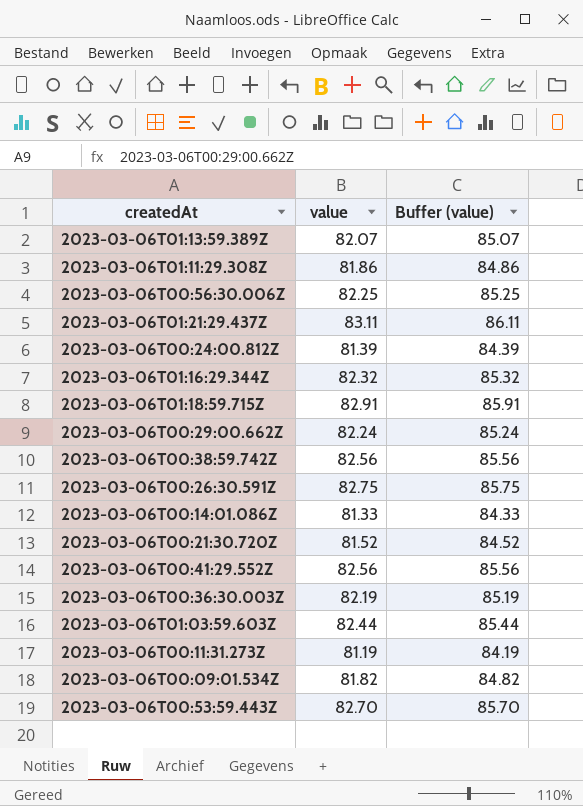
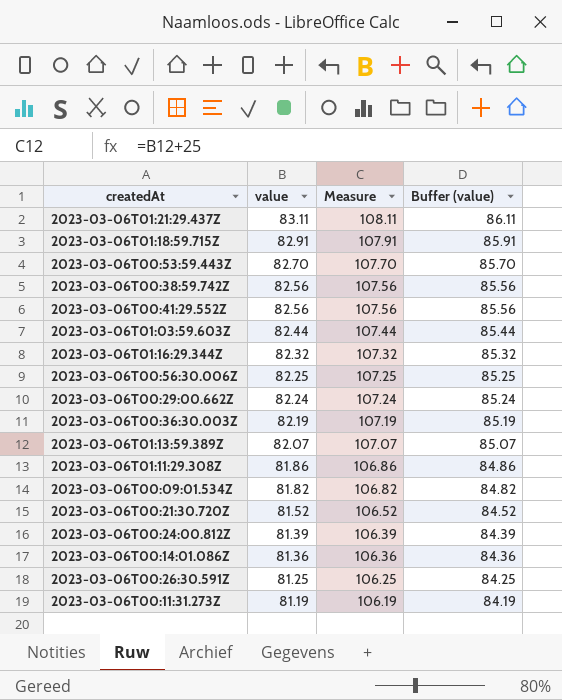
row order: none -> value descending
column Measure | formula: none -> [value] + 25
2023-03-06T00:14:01.086Z | value: 81.33 -> 81.36
2023-03-06T00:14:01.086Z | Buffer (value): 84.33 -> 84.36
2023-03-06T00:26:30.591Z | value: 82.75 -> 81.25
2023-03-06T00:26:30.591Z | Buffer (value): 85.75 -> 84.25

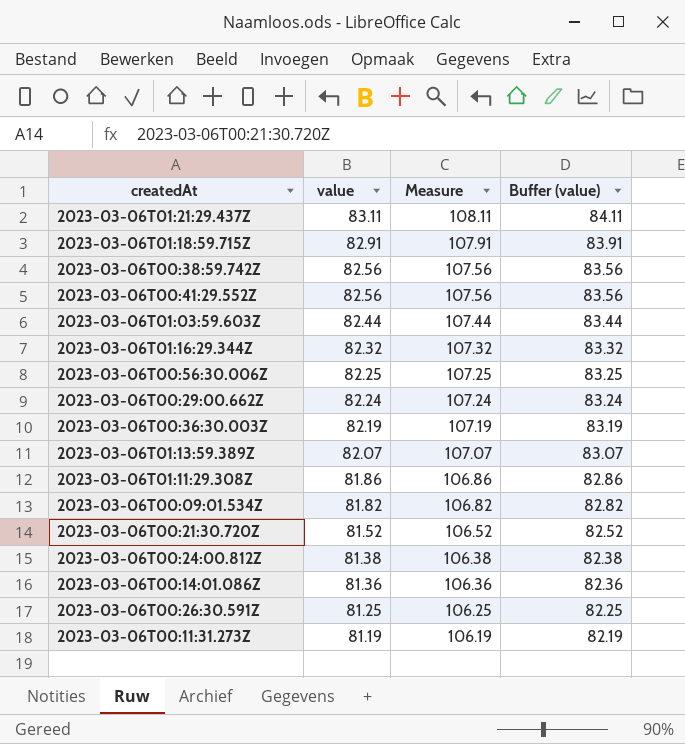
column Buffer (value) | formula: [value] + 3 -> [value] + 1
row 2023-03-06T00:53:59.443Z: 82.70 | 107.70 | 85.70 -> none
2023-03-06T00:24:00.812Z | value: 81.39 -> 81.38
2023-03-06T00:24:00.812Z | Measure: 106.39 -> 106.38

